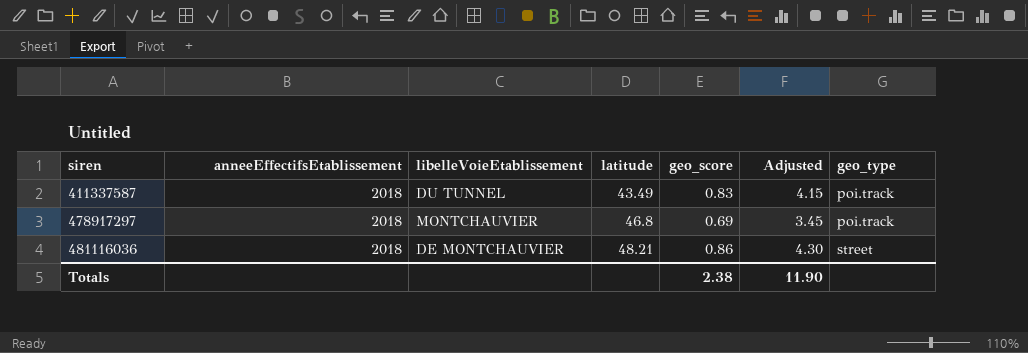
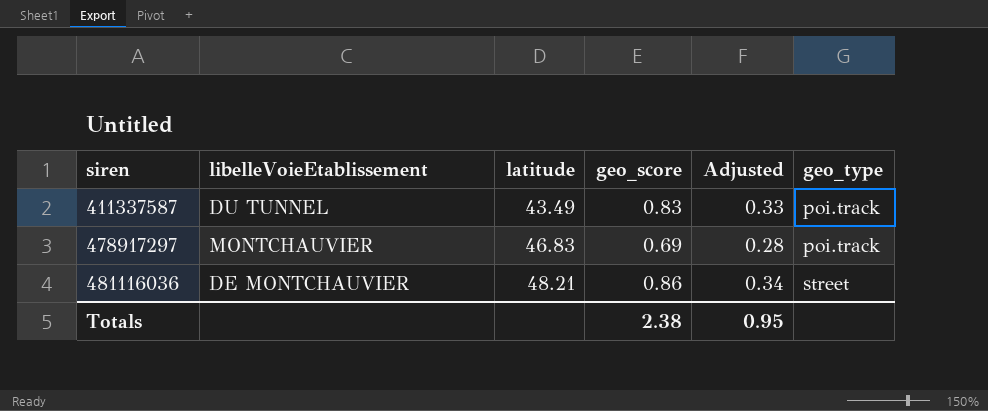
column anneeEffectifsEtablissement | position: 2 -> none
column Adjusted | formula: [geo_score] * 5 -> [geo_score] * 0.4
478917297 | latitude: 46.8 -> 46.83
Totals | Adjusted: 11.90 -> 0.95

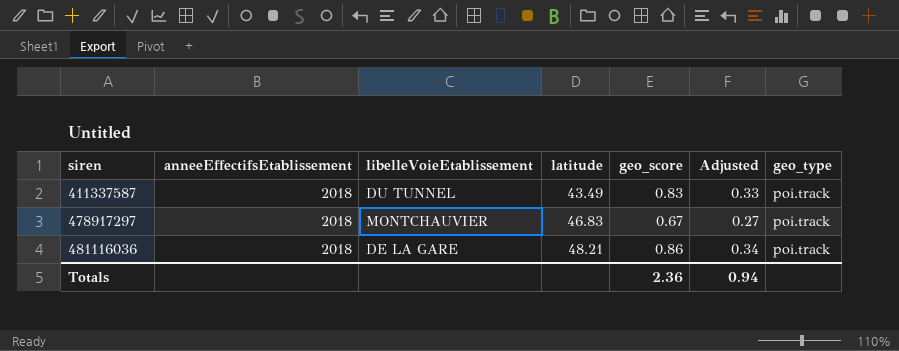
column anneeEffectifsEtablissement | position: none -> 2
478917297 | geo_score: 0.69 -> 0.67
478917297 | Adjusted: 0.28 -> 0.27
481116036 | libelleVoieEtablissement: DE MONTCHAUVIER -> DE LA GARE
481116036 | geo_type: street -> poi.track
Totals | geo_score: 2.38 -> 2.36
Totals | Adjusted: 0.95 -> 0.94

